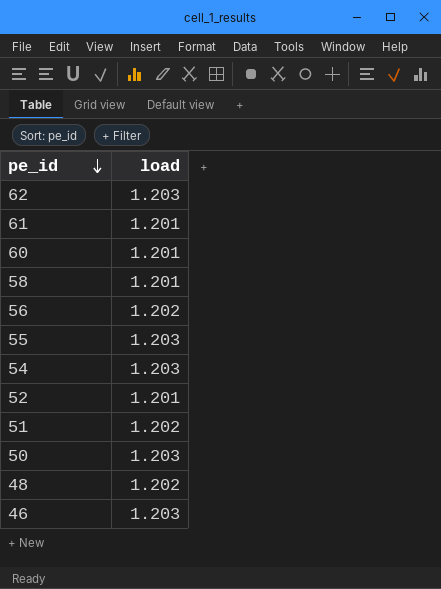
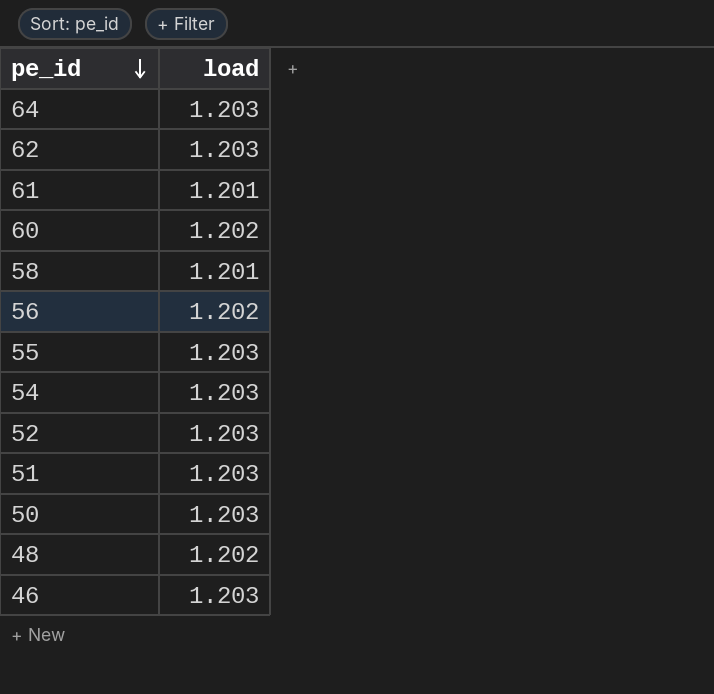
row 64: none -> 1.203
60 | load: 1.201 -> 1.202
52 | load: 1.201 -> 1.203
51 | load: 1.202 -> 1.203

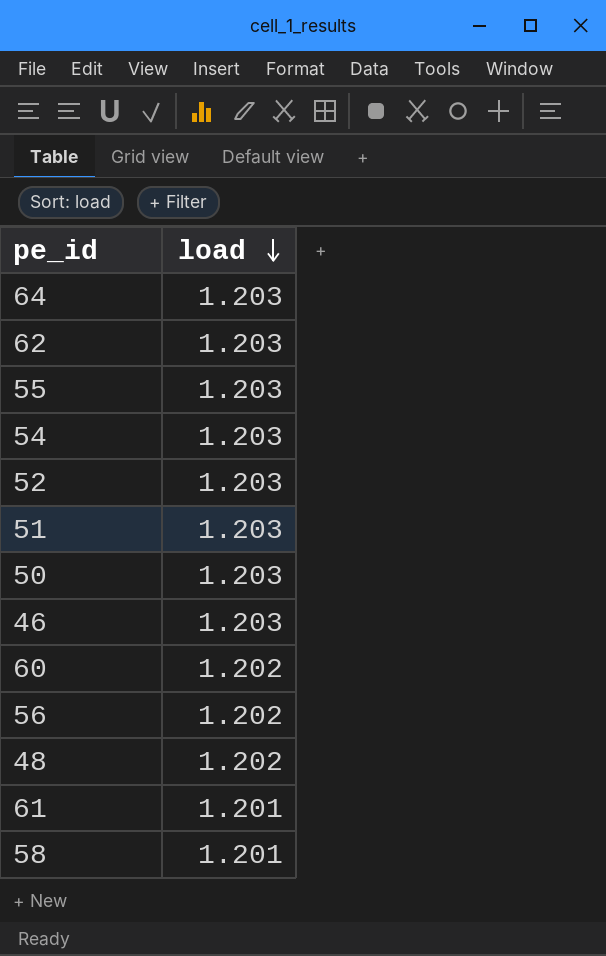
row order: pe_id descending -> load descending

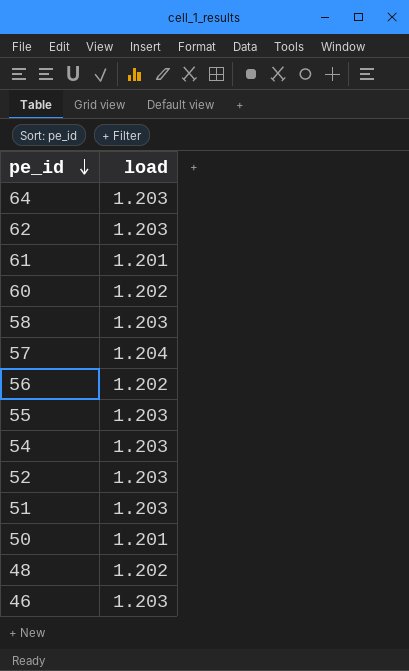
row order: load descending -> pe_id descending
58 | load: 1.201 -> 1.203
row 57: none -> 1.204
50 | load: 1.203 -> 1.201

